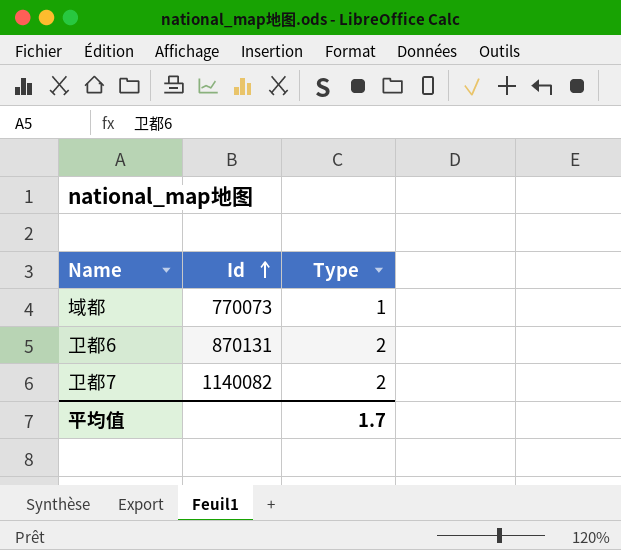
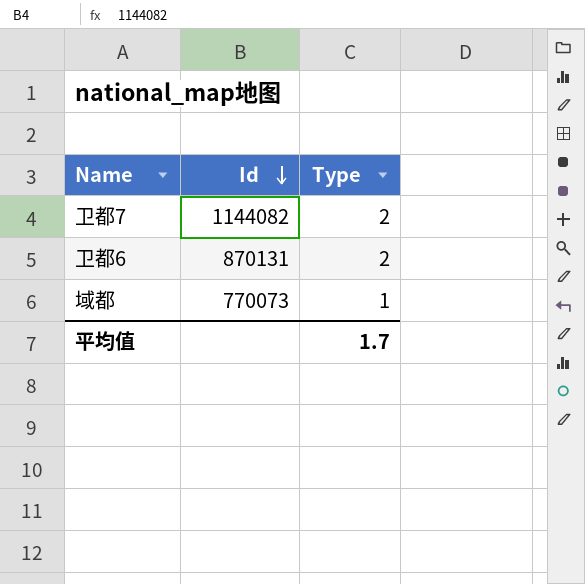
row order: Id ascending -> Id descending
卫都7 | Id: 1140082 -> 1144082

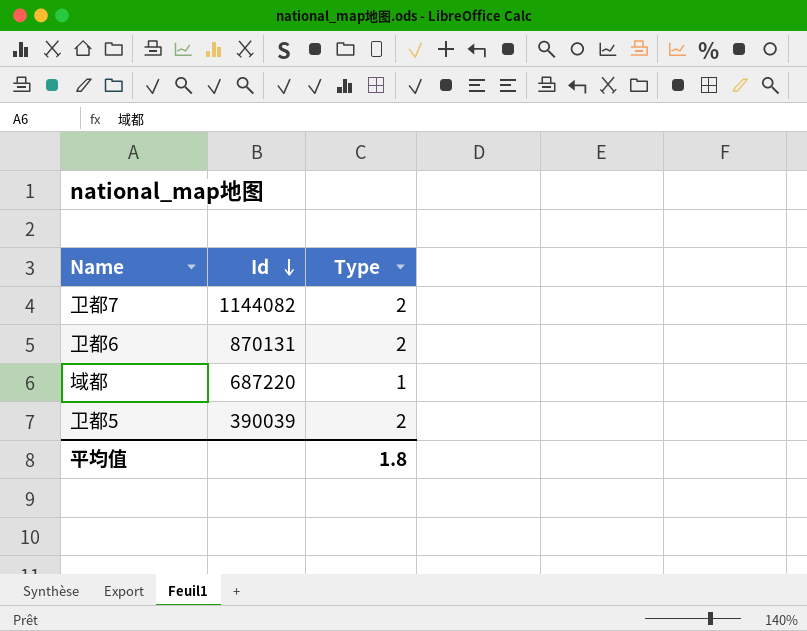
域都 | Id: 770073 -> 687220
row 卫都5: none -> 390039 | 2
平均值 | Type: 1.7 -> 1.8

